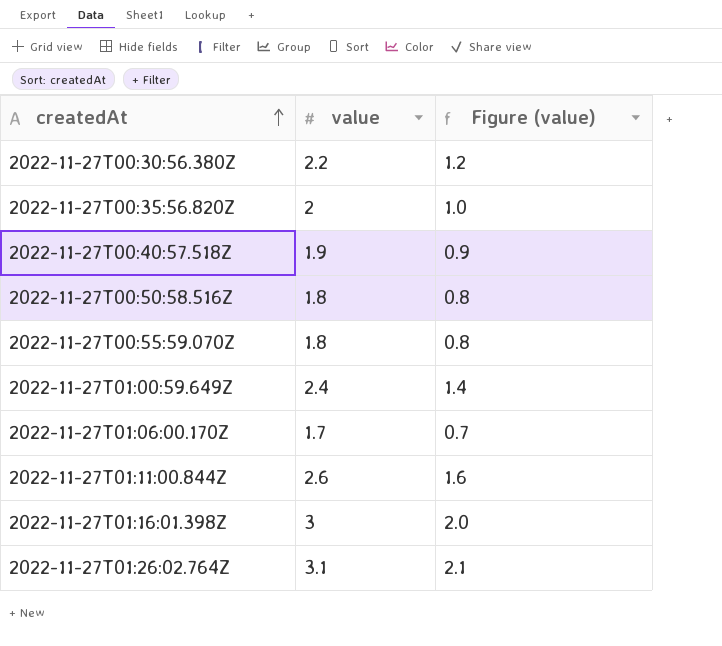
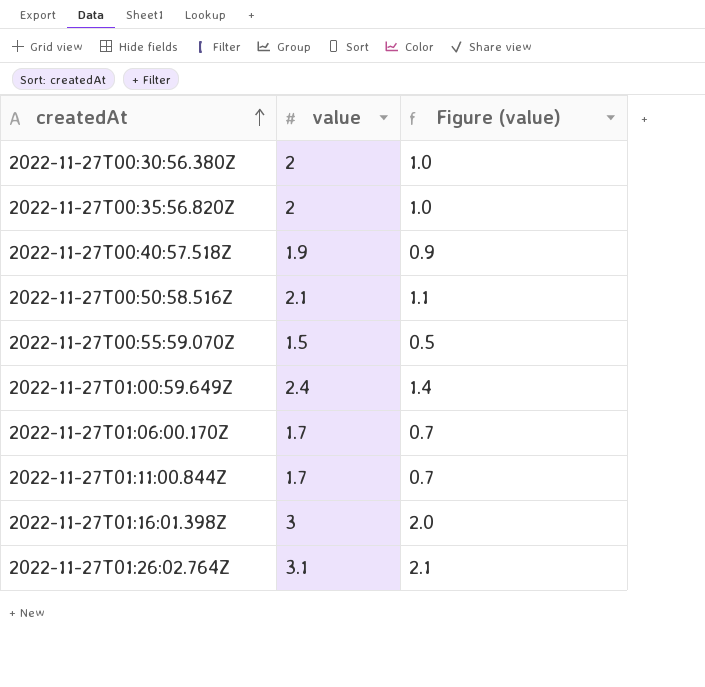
2022-11-27T00:30:56.380Z | value: 2.2 -> 2
2022-11-27T00:30:56.380Z | Figure (value): 1.2 -> 1.0
2022-11-27T00:50:58.516Z | value: 1.8 -> 2.1
2022-11-27T00:50:58.516Z | Figure (value): 0.8 -> 1.1
2022-11-27T00:55:59.070Z | value: 1.8 -> 1.5
2022-11-27T00:55:59.070Z | Figure (value): 0.8 -> 0.5
2022-11-27T01:11:00.844Z | value: 2.6 -> 1.7
2022-11-27T01:11:00.844Z | Figure (value): 1.6 -> 0.7

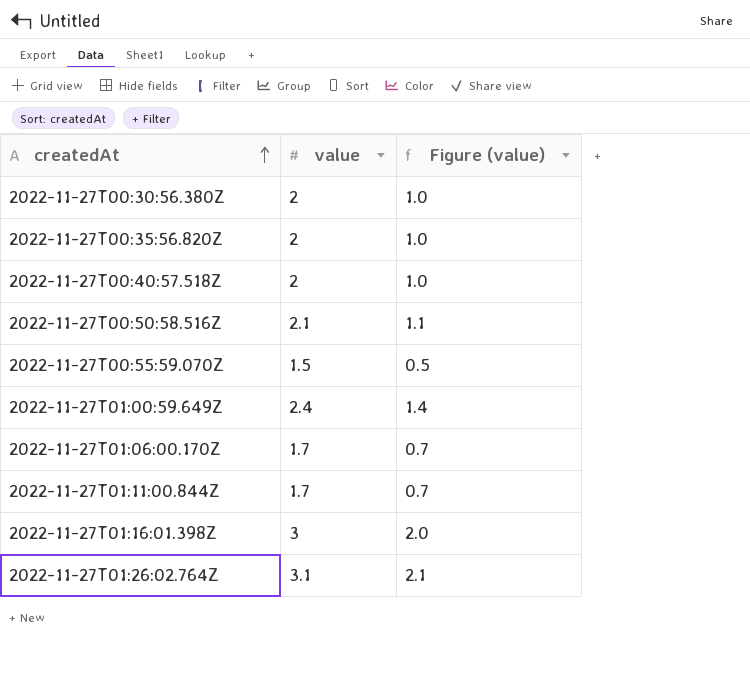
2022-11-27T00:40:57.518Z | value: 1.9 -> 2
2022-11-27T00:40:57.518Z | Figure (value): 0.9 -> 1.0

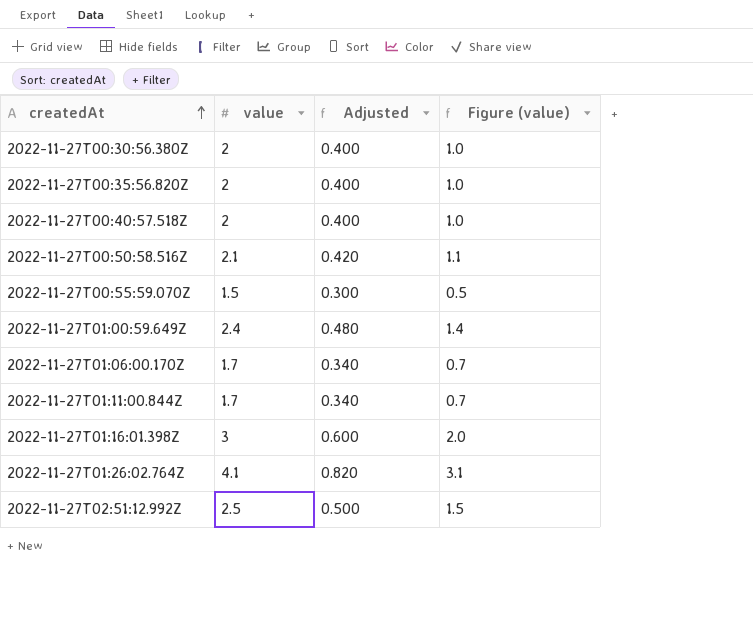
column Adjusted | formula: none -> [value] * 0.2
2022-11-27T01:26:02.764Z | value: 3.1 -> 4.1
2022-11-27T01:26:02.764Z | Figure (value): 2.1 -> 3.1
row 2022-11-27T02:51:12.992Z: none -> 2.5 | 0.500 | 1.5

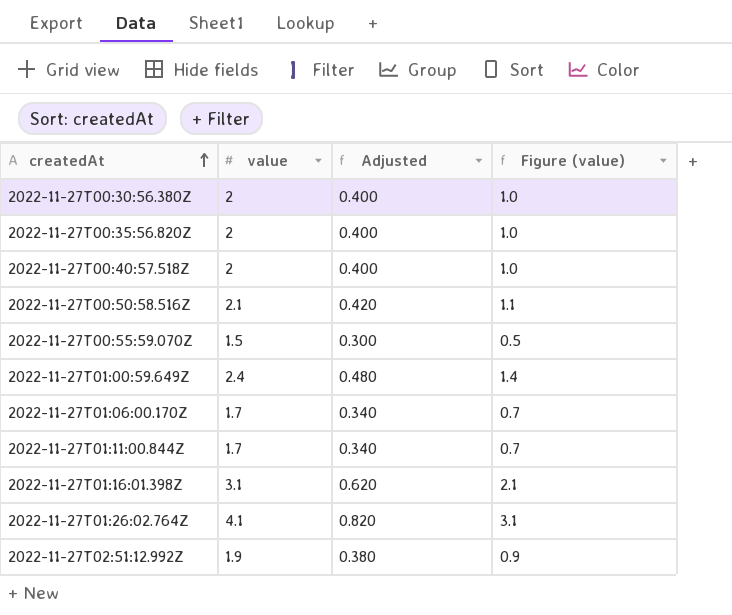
2022-11-27T01:16:01.398Z | value: 3 -> 3.1
2022-11-27T01:16:01.398Z | Adjusted: 0.600 -> 0.620
2022-11-27T01:16:01.398Z | Figure (value): 2.0 -> 2.1
2022-11-27T02:51:12.992Z | value: 2.5 -> 1.9
2022-11-27T02:51:12.992Z | Adjusted: 0.500 -> 0.380
2022-11-27T02:51:12.992Z | Figure (value): 1.5 -> 0.9

